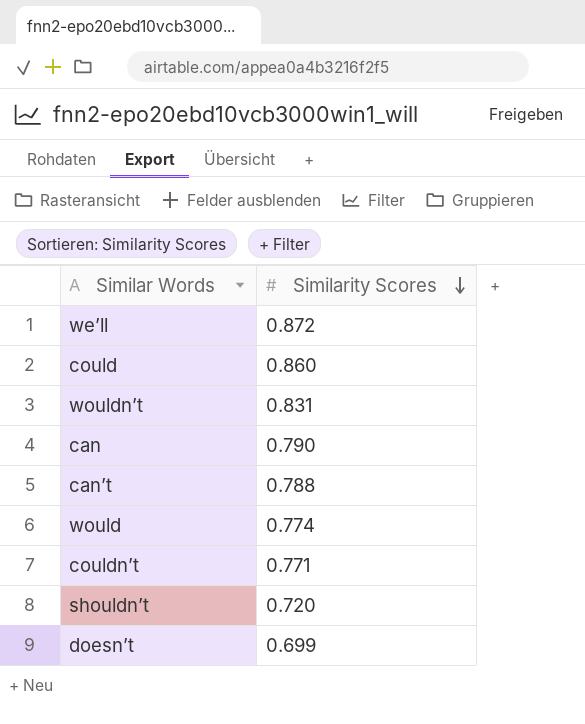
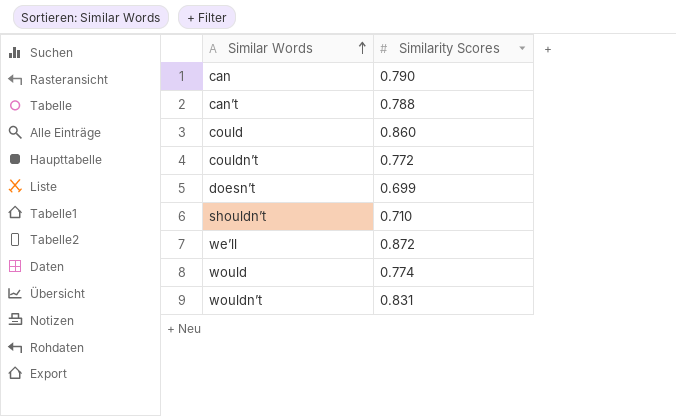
row order: Similarity Scores descending -> Similar Words ascending
couldn’t | Similarity Scores: 0.771 -> 0.772
shouldn’t | Similarity Scores: 0.720 -> 0.710

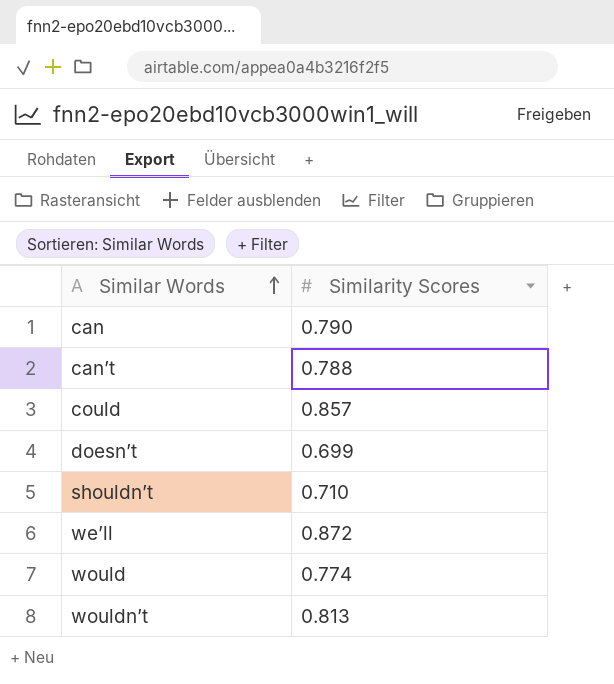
row couldn’t: 0.772 -> none
could | Similarity Scores: 0.860 -> 0.857
wouldn’t | Similarity Scores: 0.831 -> 0.813

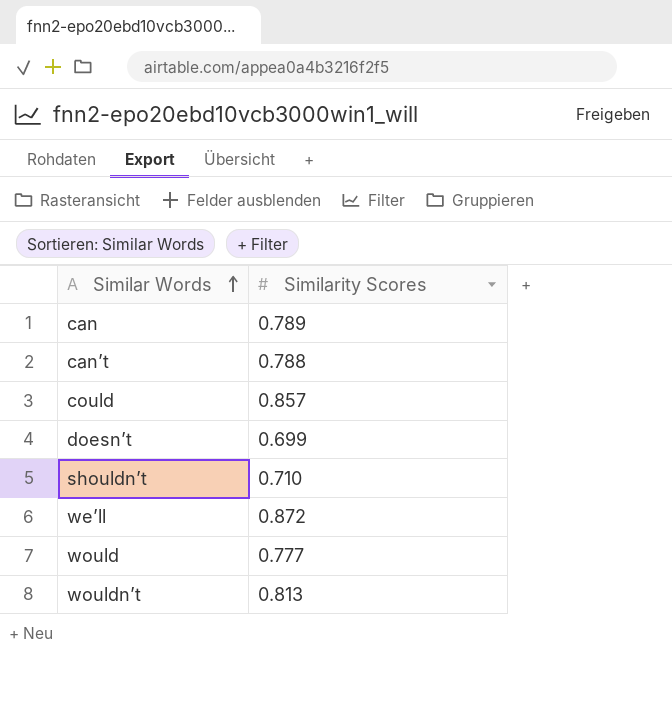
can | Similarity Scores: 0.790 -> 0.789
would | Similarity Scores: 0.774 -> 0.777

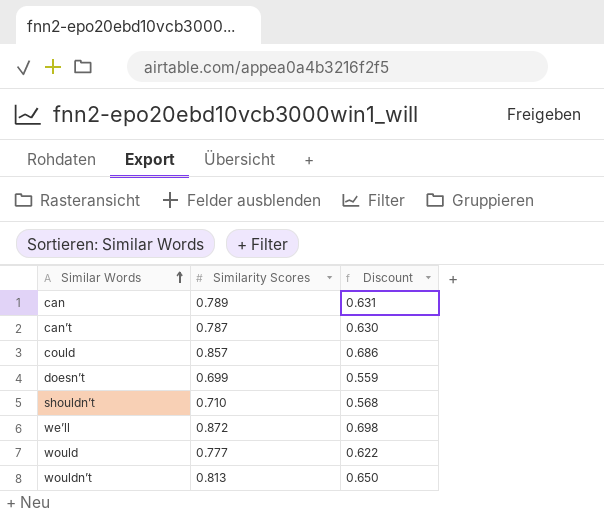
column Discount | formula: none -> [Similarity Scores] * 0.8
can’t | Similarity Scores: 0.788 -> 0.787

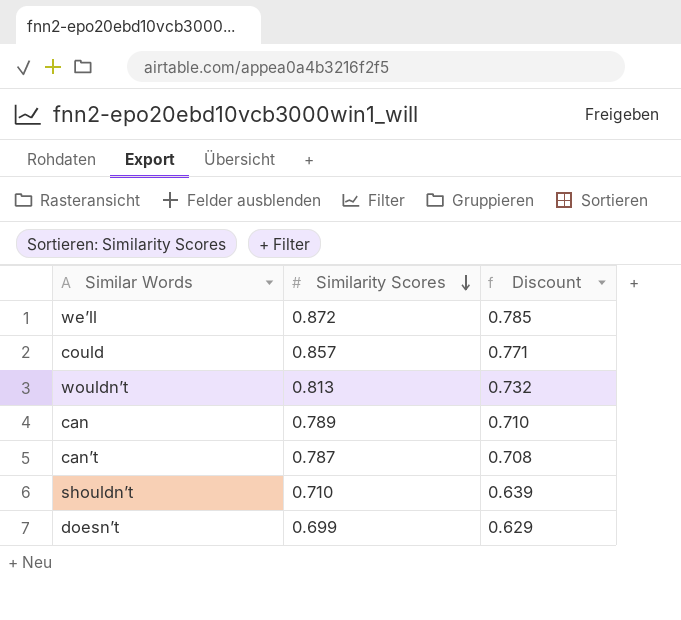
row order: Similar Words ascending -> Similarity Scores descending
column Discount | formula: [Similarity Scores] * 0.8 -> [Similarity Scores] * 0.9
row would: 0.777 | 0.622 -> none

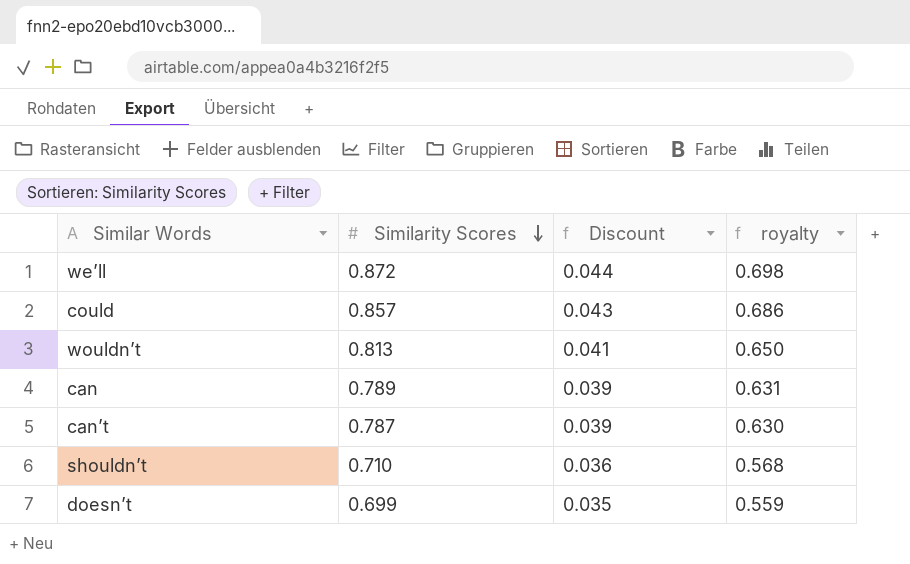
column Discount | formula: [Similarity Scores] * 0.9 -> [Similarity Scores] * 0.05
column royalty | formula: none -> [Similarity Scores] * 0.8

